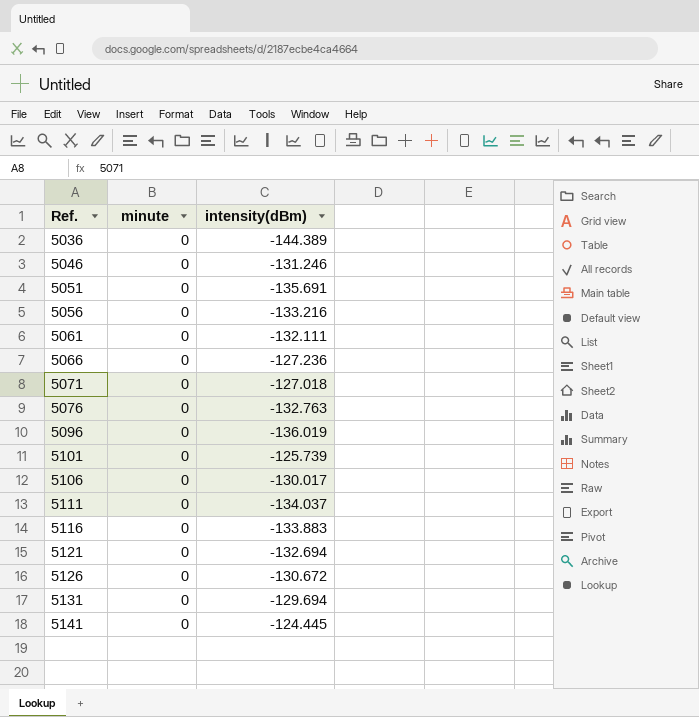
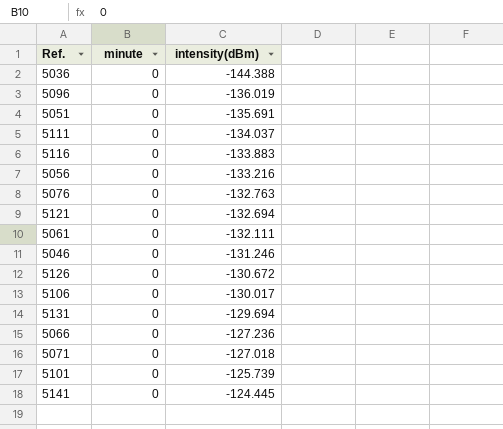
row order: Ref. ascending -> intensity(dBm) ascending
5036 | intensity(dBm): -144.389 -> -144.388

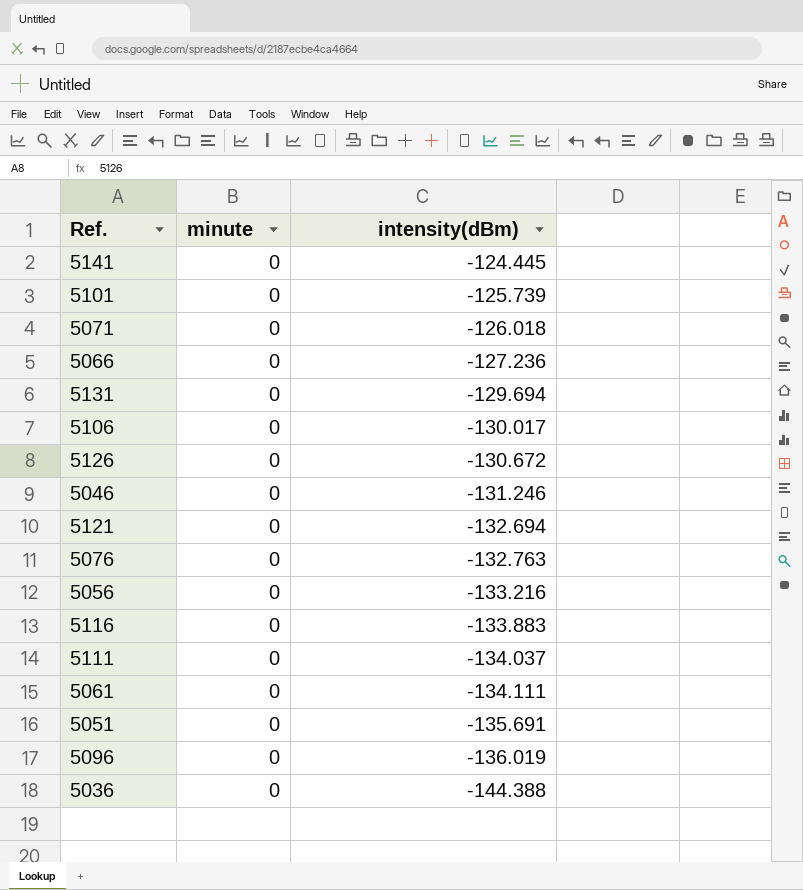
row order: intensity(dBm) ascending -> intensity(dBm) descending
5071 | intensity(dBm): -127.018 -> -126.018
5061 | intensity(dBm): -132.111 -> -134.111

